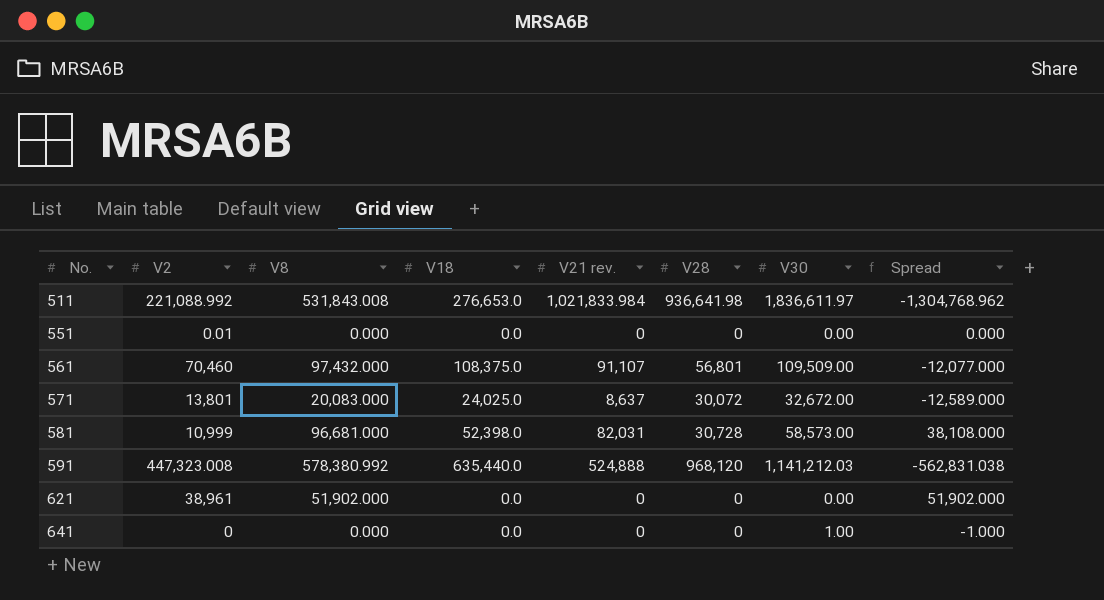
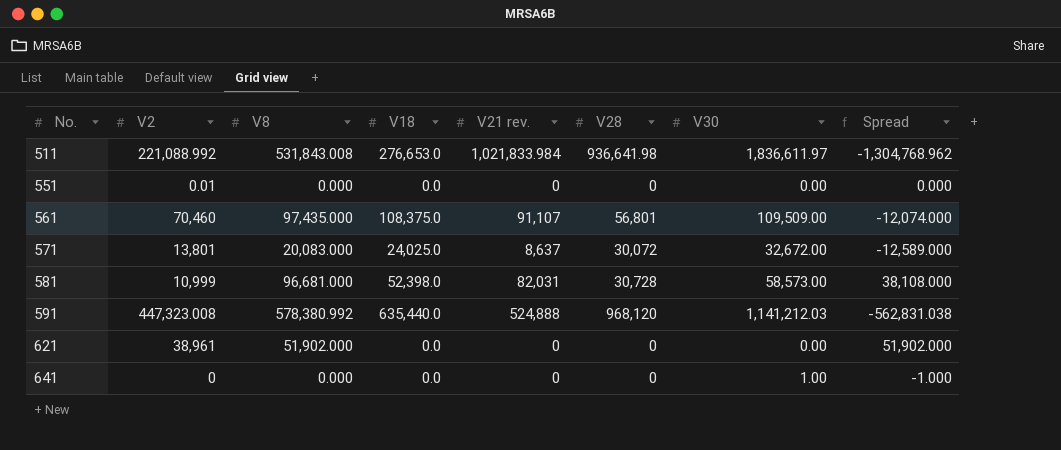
561 | V8: 97,432.000 -> 97,435.000
561 | Spread: -12,077.000 -> -12,074.000

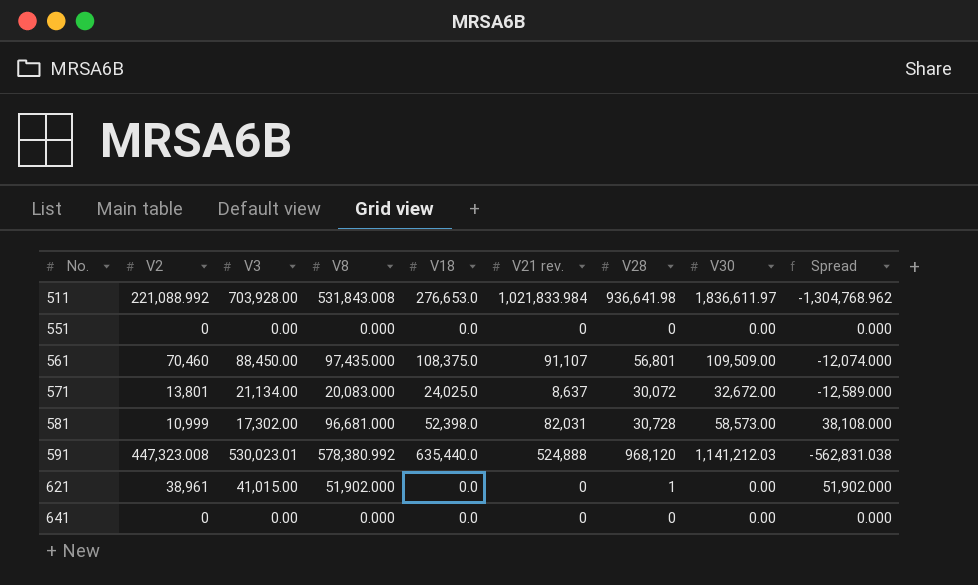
column V3 | position: none -> 3
551 | V2: 0.01 -> 0
621 | V28: 0 -> 1
641 | V30: 1.00 -> 0.00
641 | Spread: -1.000 -> 0.000

